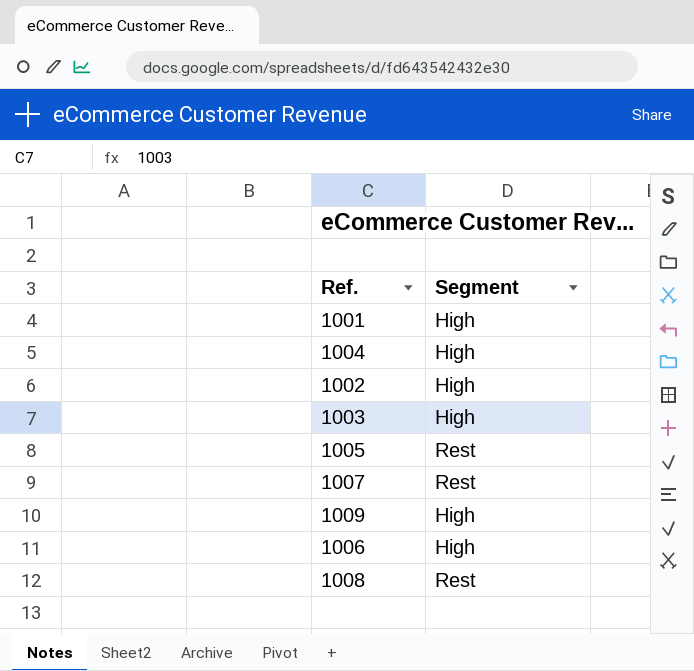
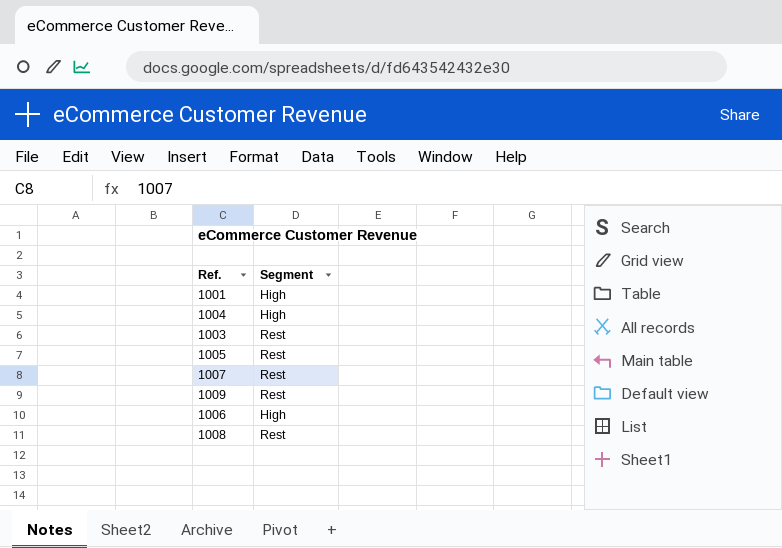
row 1002: High -> none
1003 | Segment: High -> Rest
1009 | Segment: High -> Rest

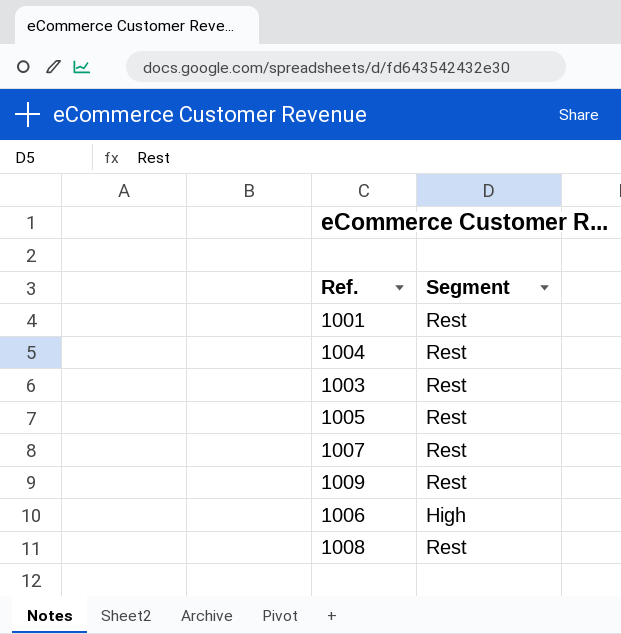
1001 | Segment: High -> Rest
1004 | Segment: High -> Rest

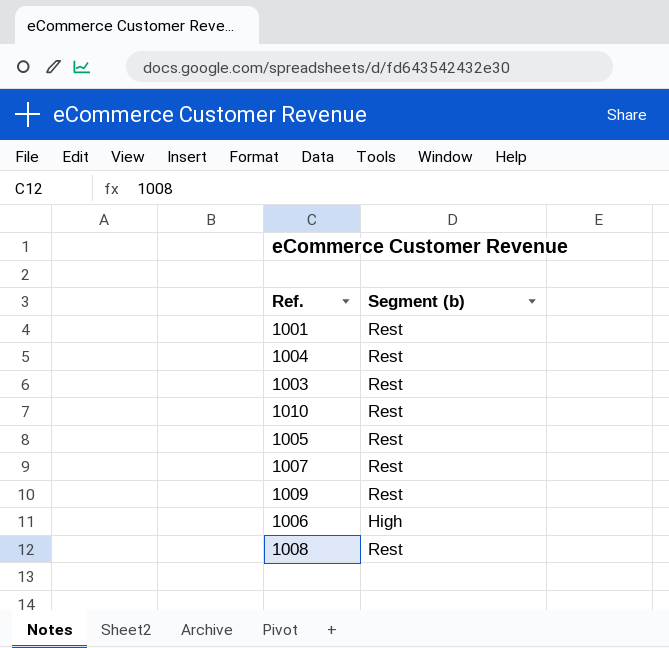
column name: Segment -> Segment (b)
row 1010: none -> Rest

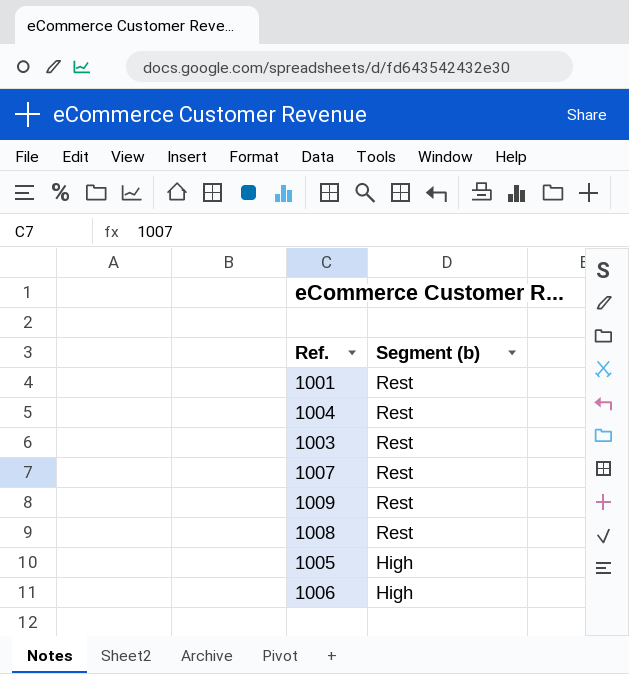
row order: none -> Segment (b) descending
row 1010: Rest -> none
1005 | Segment (b): Rest -> High

